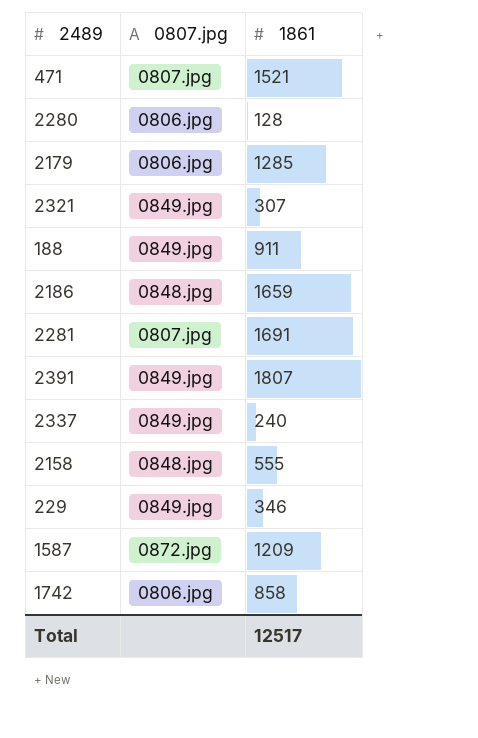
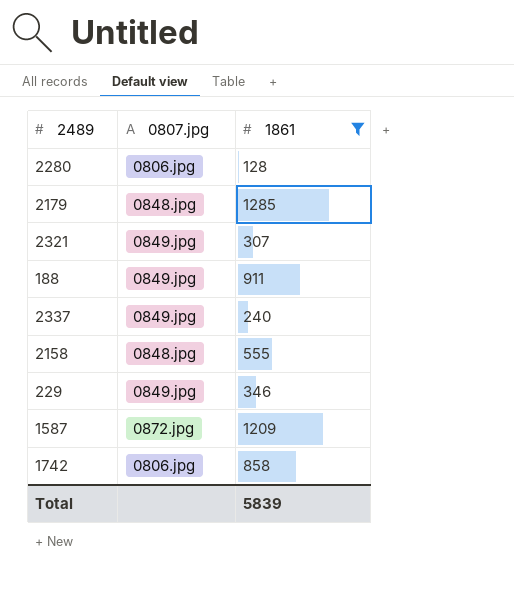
filter: none -> 1861 <= 1285
2179 | 0807.jpg: 0806.jpg -> 0848.jpg
Total | 1861: 12517 -> 5839

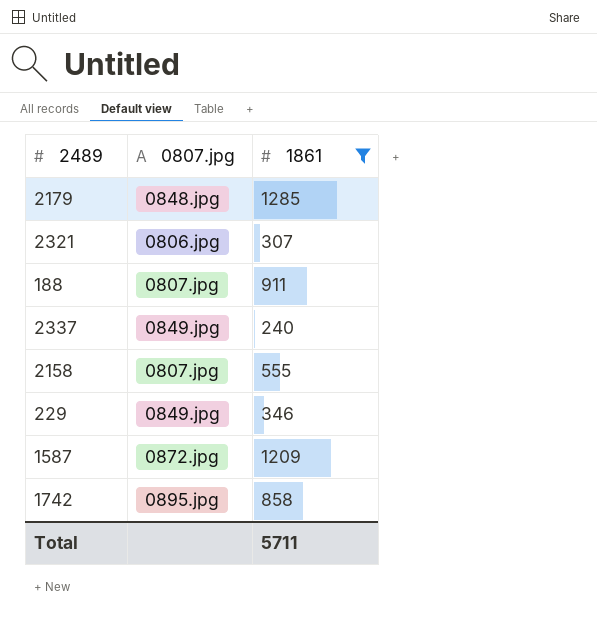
row 2280: 0806.jpg | 128 -> none
2321 | 0807.jpg: 0849.jpg -> 0806.jpg
188 | 0807.jpg: 0849.jpg -> 0807.jpg
2158 | 0807.jpg: 0848.jpg -> 0807.jpg
1742 | 0807.jpg: 0806.jpg -> 0895.jpg
Total | 1861: 5839 -> 5711

